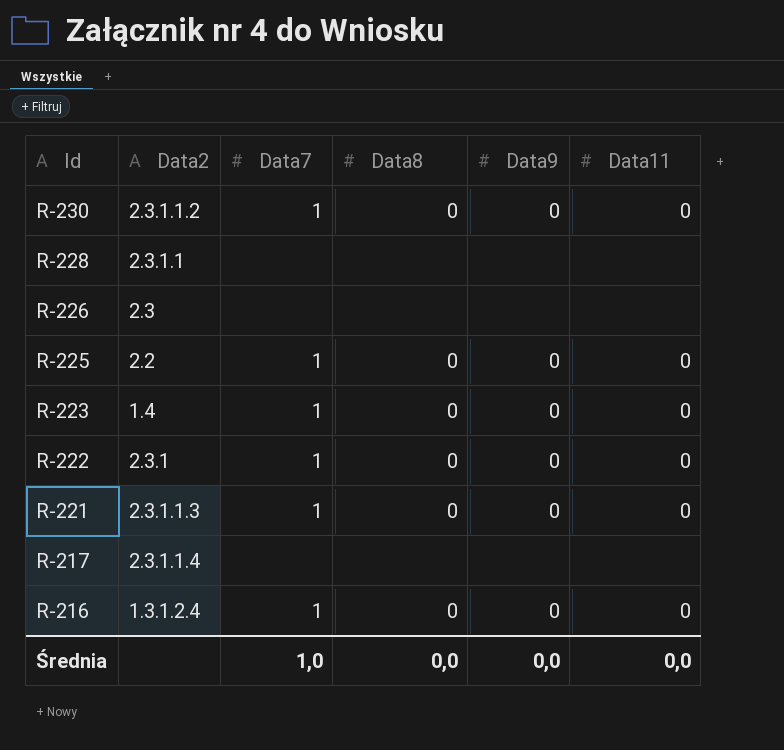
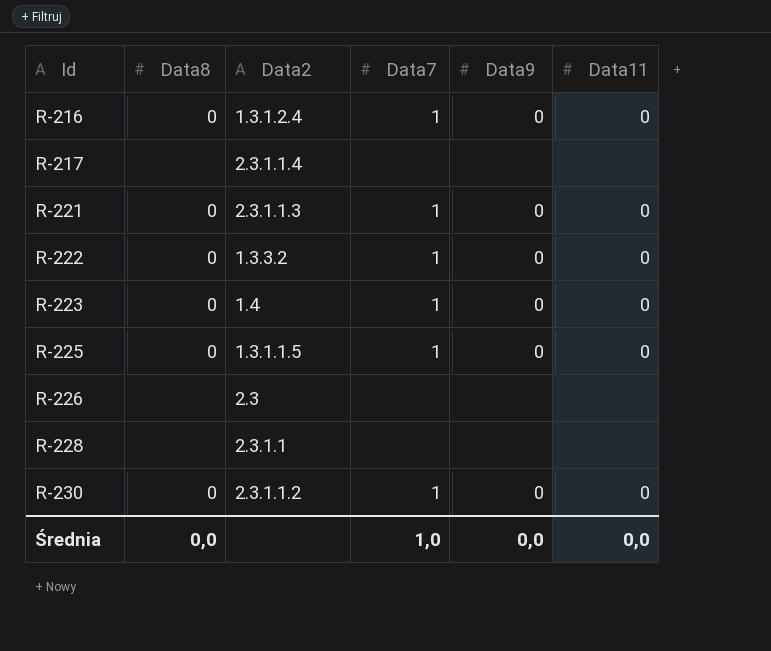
row order: Id descending -> Id ascending
column Data8 | position: 4 -> 2
R-222 | Data2: 2.3.1 -> 1.3.3.2
R-225 | Data2: 2.2 -> 1.3.1.1.5

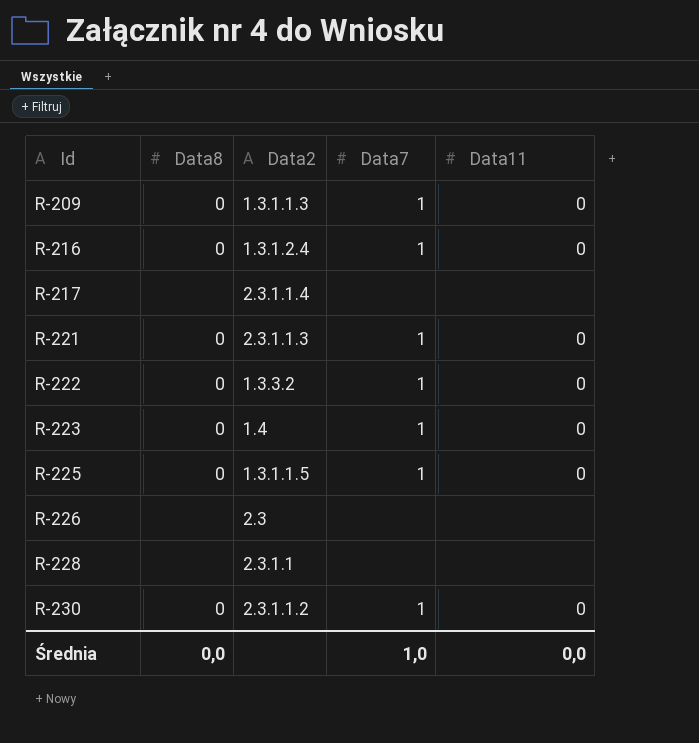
column Data9 | position: 5 -> none
row R-209: none -> 0 | 1.3.1.1.3 | 1 | 0

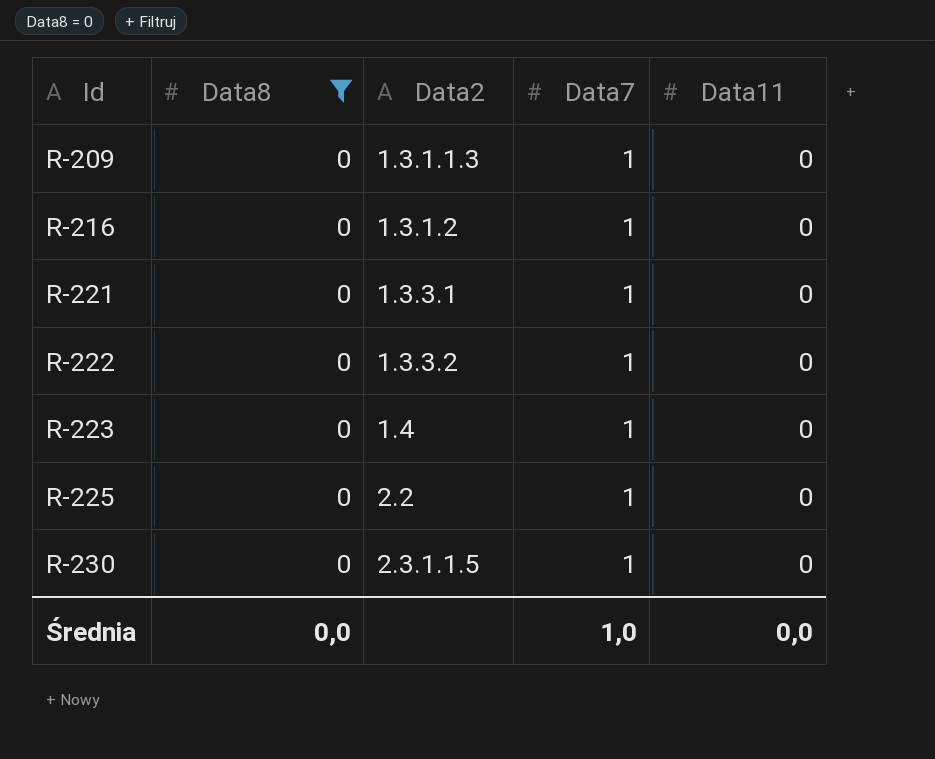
filter: none -> Data8 = 0
R-216 | Data2: 1.3.1.2.4 -> 1.3.1.2
R-221 | Data2: 2.3.1.1.3 -> 1.3.3.1
R-225 | Data2: 1.3.1.1.5 -> 2.2
R-230 | Data2: 2.3.1.1.2 -> 2.3.1.1.5

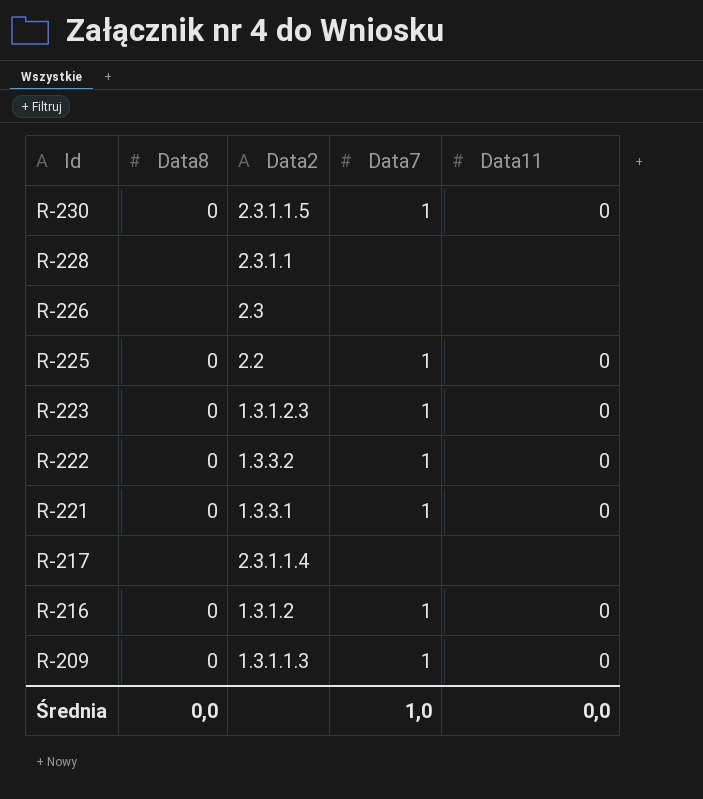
filter: Data8 = 0 -> none
row order: Id ascending -> Id descending
R-223 | Data2: 1.4 -> 1.3.1.2.3

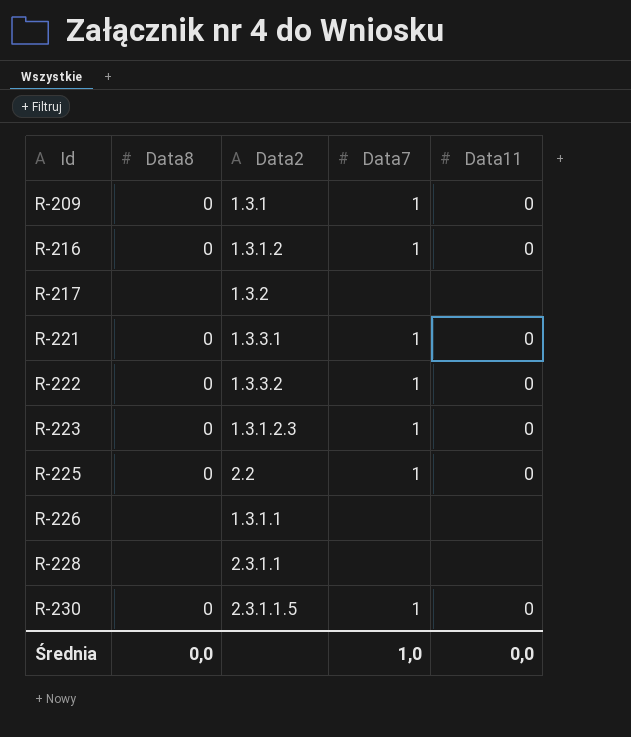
row order: Id descending -> Id ascending
R-209 | Data2: 1.3.1.1.3 -> 1.3.1
R-217 | Data2: 2.3.1.1.4 -> 1.3.2
R-226 | Data2: 2.3 -> 1.3.1.1

